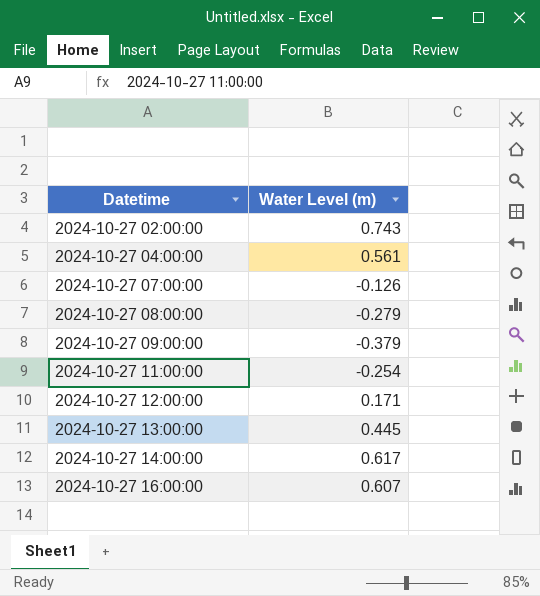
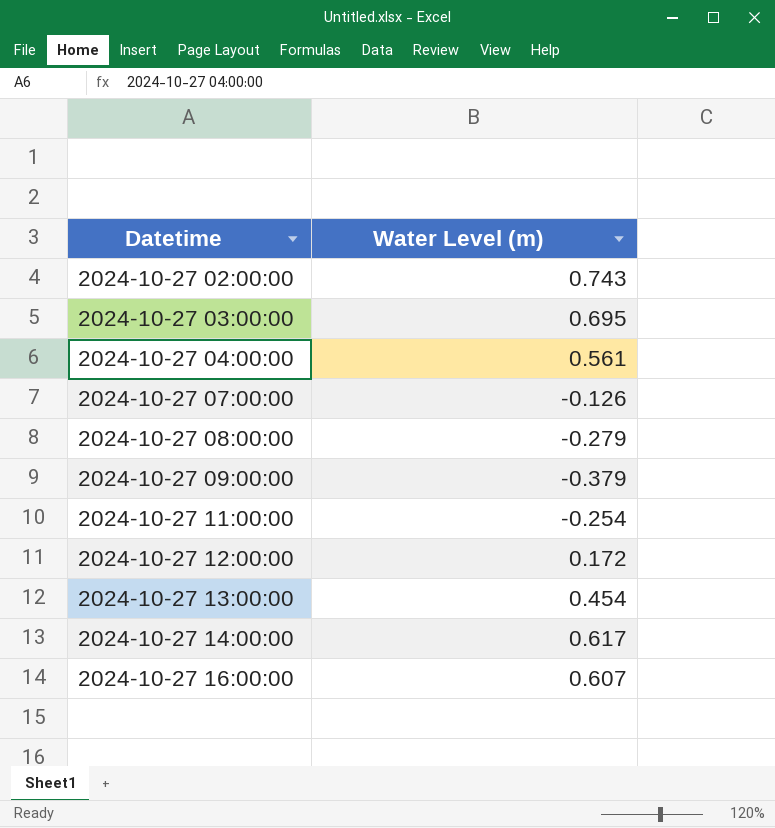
row 2024-10-27 03:00:00: none -> 0.695
2024-10-27 12:00:00 | Water Level (m): 0.171 -> 0.172
2024-10-27 13:00:00 | Water Level (m): 0.445 -> 0.454

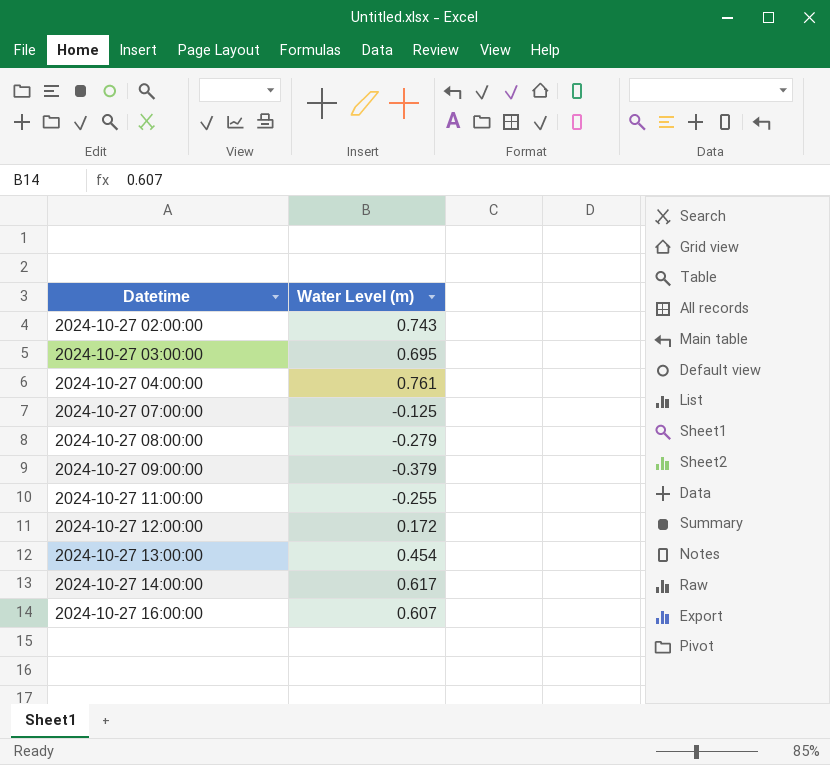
2024-10-27 04:00:00 | Water Level (m): 0.561 -> 0.761
2024-10-27 07:00:00 | Water Level (m): -0.126 -> -0.125
2024-10-27 11:00:00 | Water Level (m): -0.254 -> -0.255

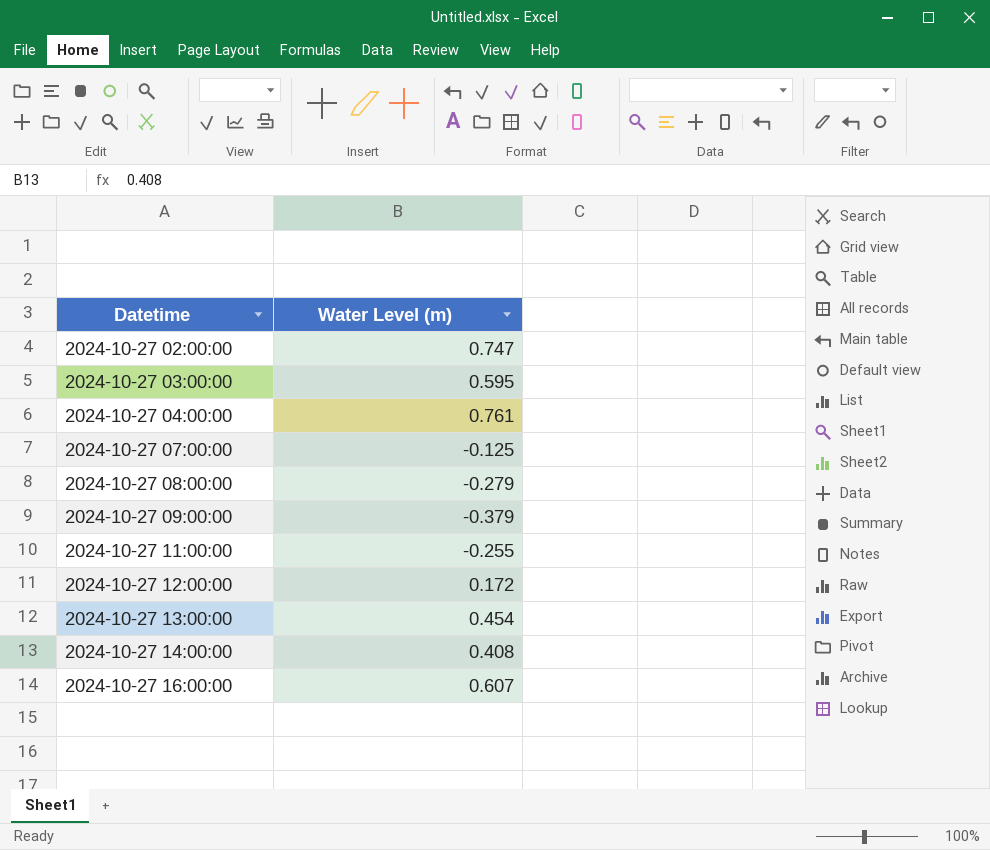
2024-10-27 02:00:00 | Water Level (m): 0.743 -> 0.747
2024-10-27 03:00:00 | Water Level (m): 0.695 -> 0.595
2024-10-27 14:00:00 | Water Level (m): 0.617 -> 0.408

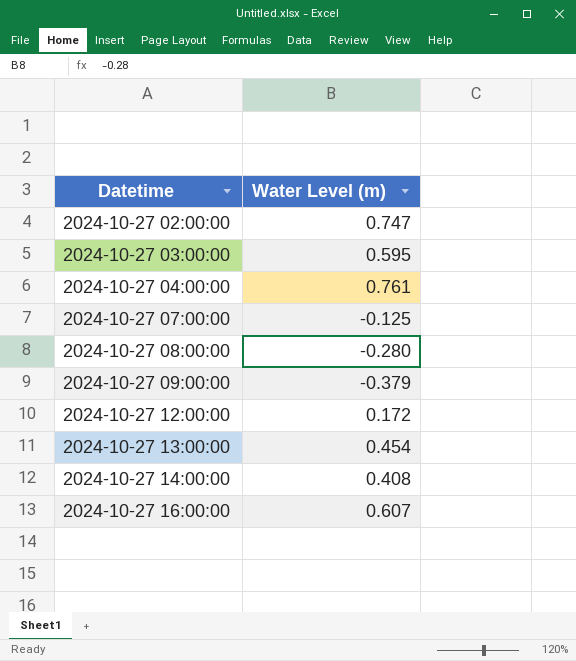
row 2024-10-27 11:00:00: -0.255 -> none
2024-10-27 08:00:00 | Water Level (m): -0.279 -> -0.280

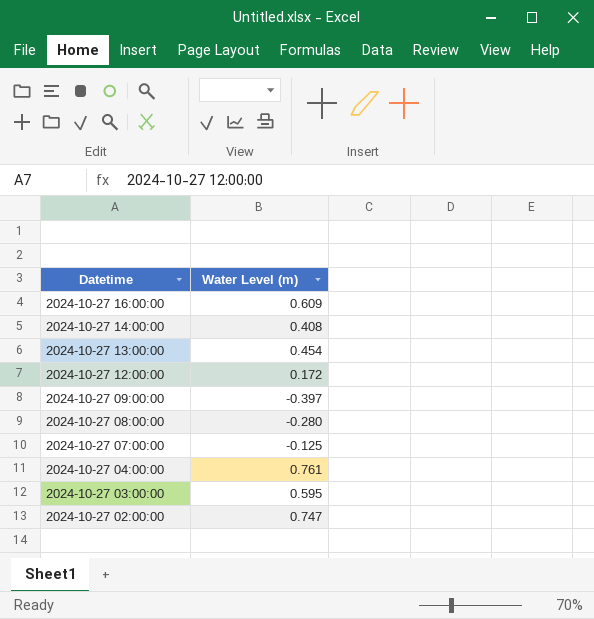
row order: Datetime ascending -> Datetime descending
2024-10-27 16:00:00 | Water Level (m): 0.607 -> 0.609
2024-10-27 09:00:00 | Water Level (m): -0.379 -> -0.397

